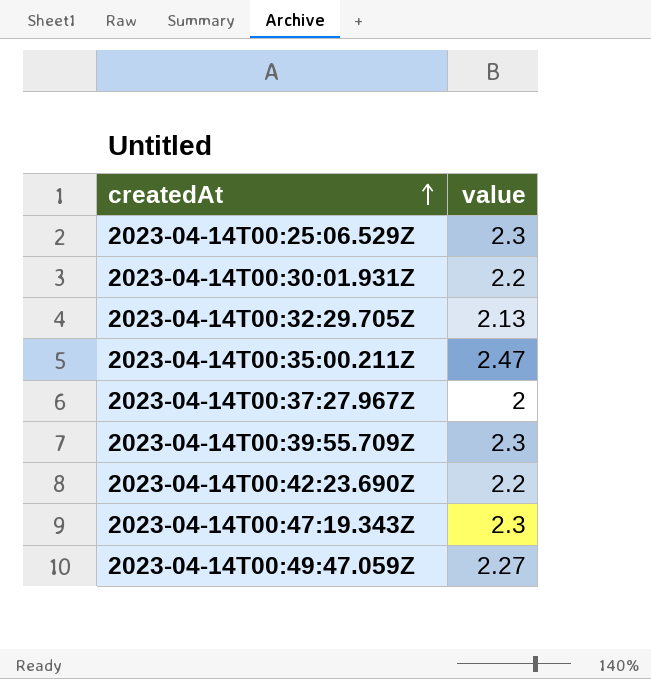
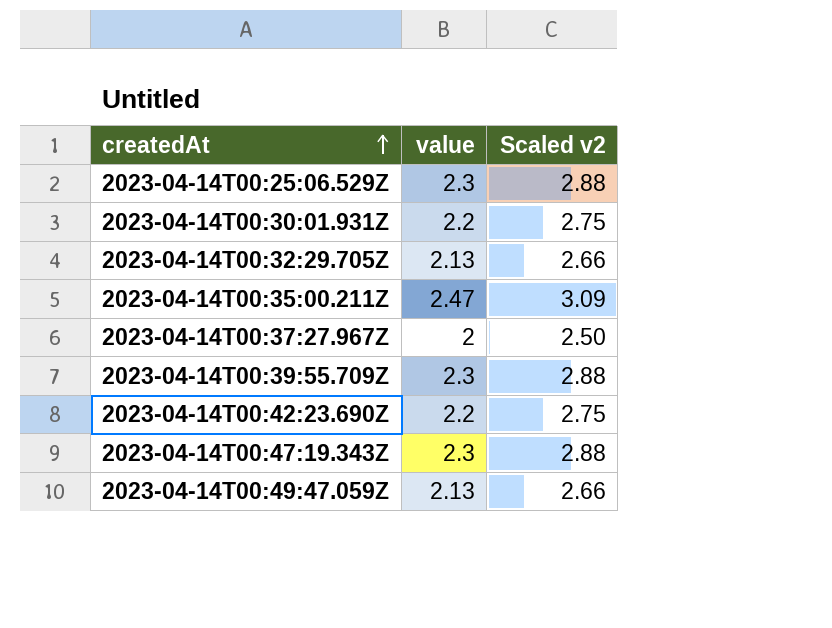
column Scaled v2 | formula: none -> [value] * 1.25
2023-04-14T00:49:47.059Z | value: 2.27 -> 2.13

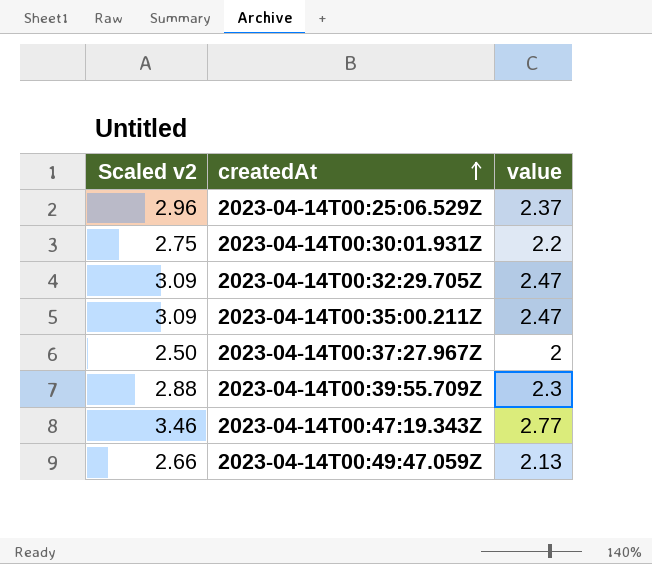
column Scaled v2 | position: 3 -> 1
row 2023-04-14T00:42:23.690Z: 2.2 | 2.75 -> none
2023-04-14T00:25:06.529Z | Scaled v2: 2.88 -> 2.96
2023-04-14T00:25:06.529Z | value: 2.3 -> 2.37
2023-04-14T00:32:29.705Z | Scaled v2: 2.66 -> 3.09
2023-04-14T00:32:29.705Z | value: 2.13 -> 2.47
2023-04-14T00:47:19.343Z | Scaled v2: 2.88 -> 3.46
2023-04-14T00:47:19.343Z | value: 2.3 -> 2.77

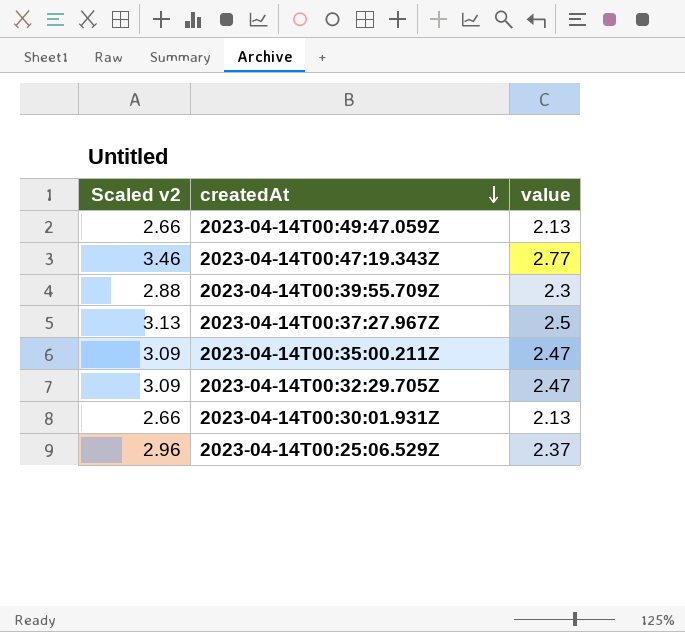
row order: createdAt ascending -> createdAt descending
2023-04-14T00:37:27.967Z | Scaled v2: 2.50 -> 3.13
2023-04-14T00:37:27.967Z | value: 2 -> 2.5
2023-04-14T00:30:01.931Z | Scaled v2: 2.75 -> 2.66
2023-04-14T00:30:01.931Z | value: 2.2 -> 2.13

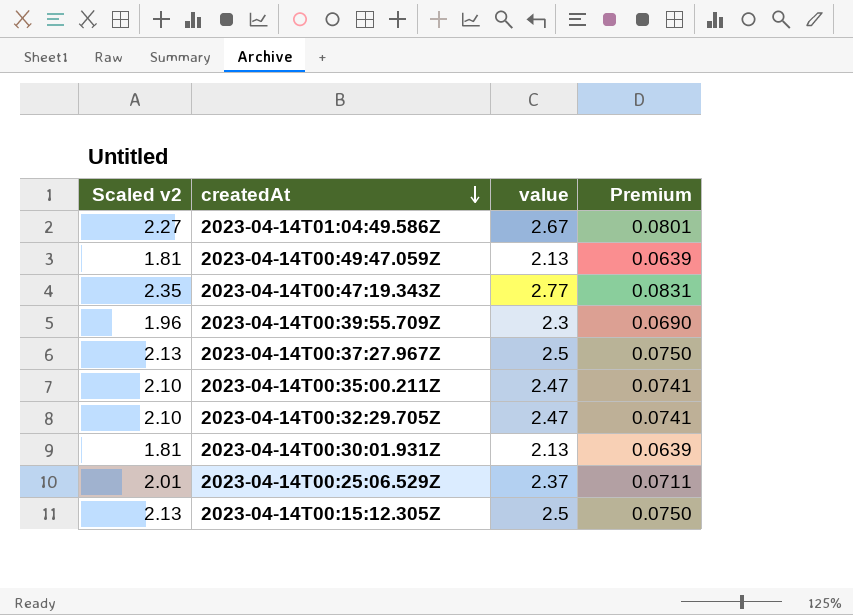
column Scaled v2 | formula: [value] * 1.25 -> [value] * 0.85
column Premium | formula: none -> [value] * 0.03
row 2023-04-14T01:04:49.586Z: none -> 2.27 | 2.67 | 0.0801
row 2023-04-14T00:15:12.305Z: none -> 2.13 | 2.5 | 0.0750

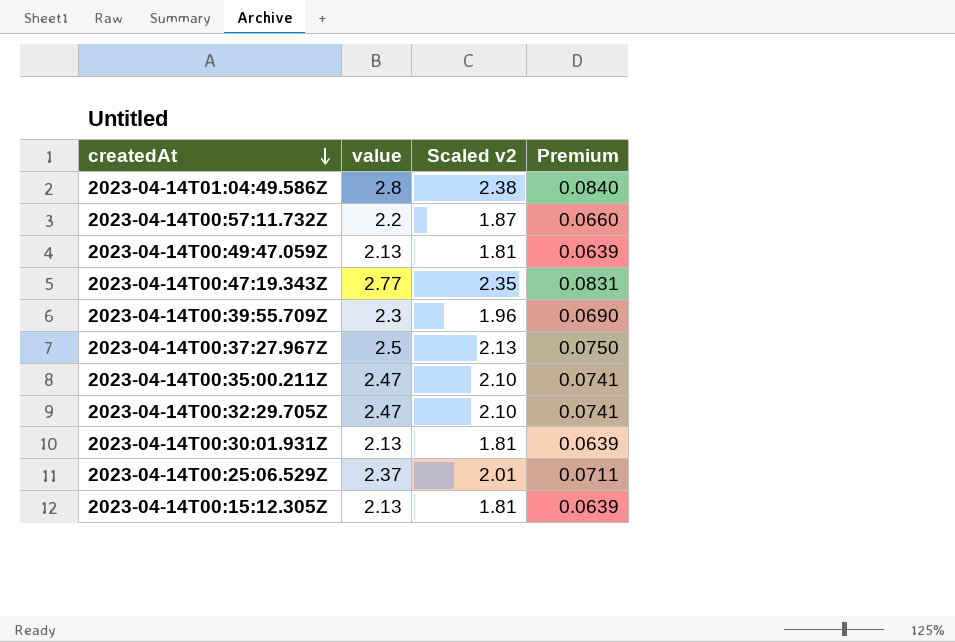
column Scaled v2 | position: 1 -> 3
2023-04-14T01:04:49.586Z | value: 2.67 -> 2.8
2023-04-14T01:04:49.586Z | Scaled v2: 2.27 -> 2.38
2023-04-14T01:04:49.586Z | Premium: 0.0801 -> 0.0840
row 2023-04-14T00:57:11.732Z: none -> 2.2 | 1.87 | 0.0660
2023-04-14T00:15:12.305Z | value: 2.5 -> 2.13
2023-04-14T00:15:12.305Z | Scaled v2: 2.13 -> 1.81
2023-04-14T00:15:12.305Z | Premium: 0.0750 -> 0.0639

